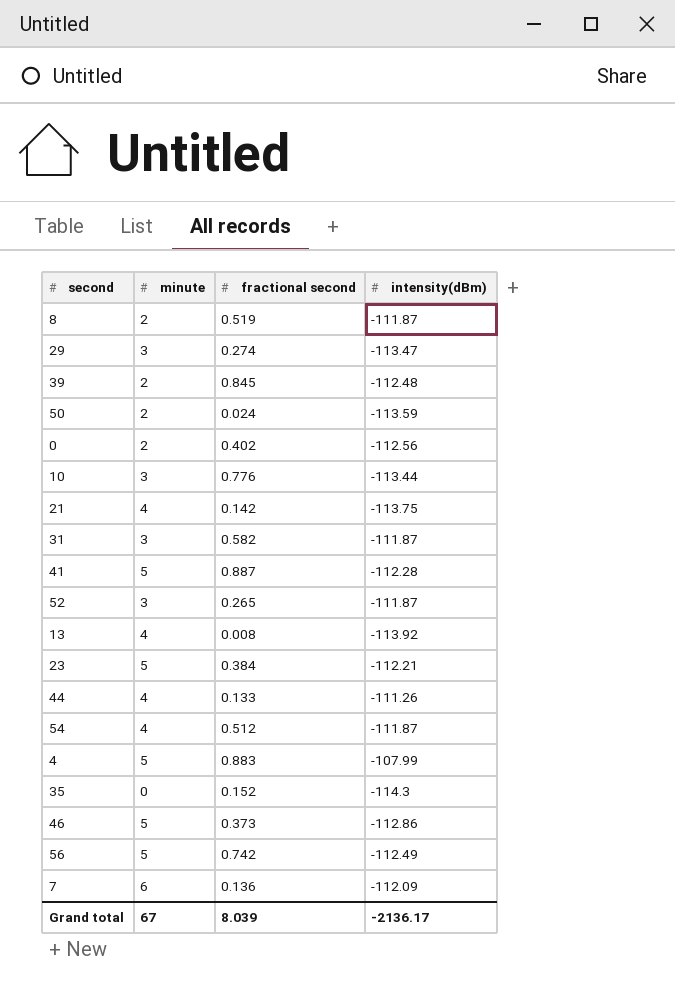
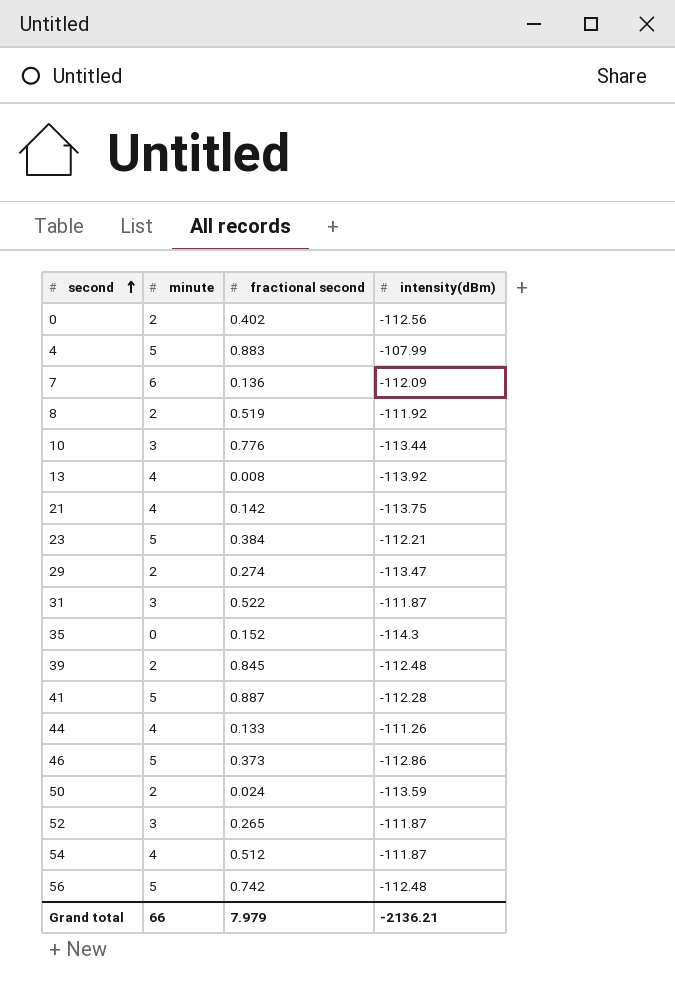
row order: none -> second ascending
8 | intensity(dBm): -111.87 -> -111.92
29 | minute: 3 -> 2
31 | fractional second: 0.582 -> 0.522
56 | intensity(dBm): -112.49 -> -112.48
Grand total | minute: 67 -> 66
Grand total | fractional second: 8.039 -> 7.979
Grand total | intensity(dBm): -2136.17 -> -2136.21

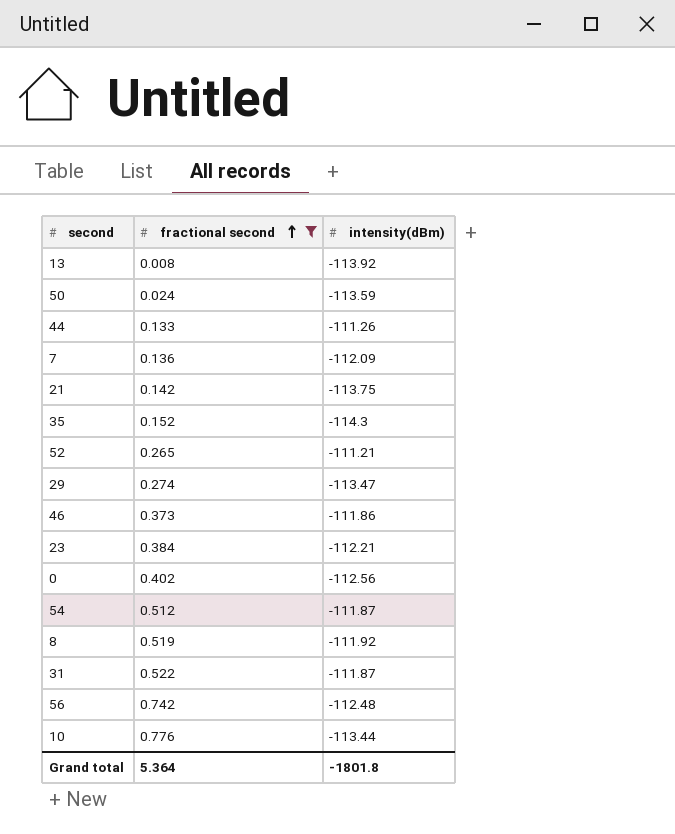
filter: none -> fractional second <= 0.776
row order: second ascending -> fractional second ascending
column minute | position: 2 -> none
52 | intensity(dBm): -111.87 -> -111.21
46 | intensity(dBm): -112.86 -> -111.86
Grand total | fractional second: 7.979 -> 5.364
Grand total | intensity(dBm): -2136.21 -> -1801.8

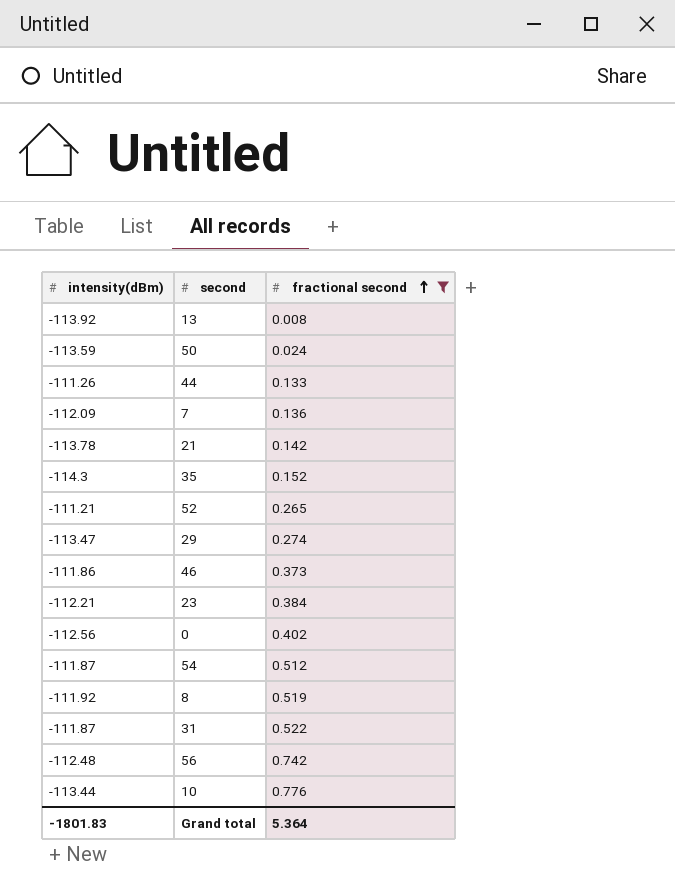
column intensity(dBm) | position: 3 -> 1
21 | intensity(dBm): -113.75 -> -113.78
Grand total | intensity(dBm): -1801.8 -> -1801.83

